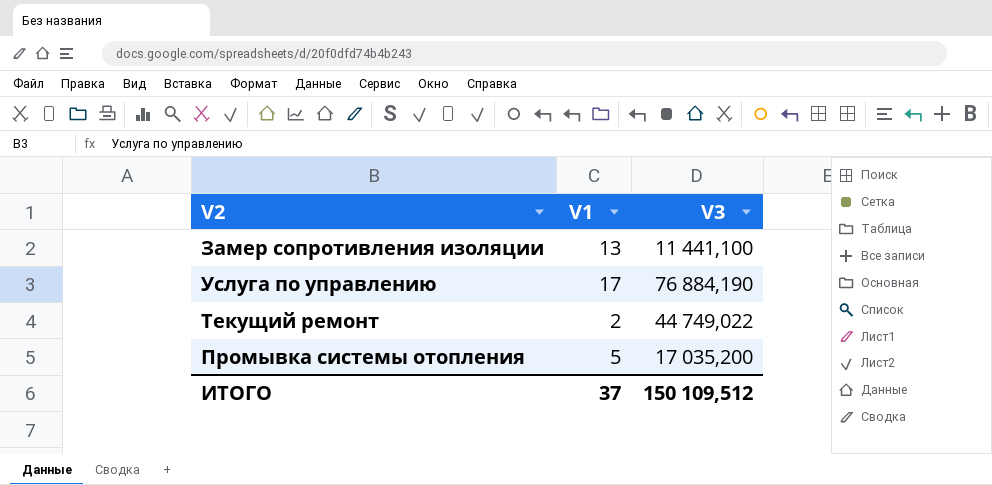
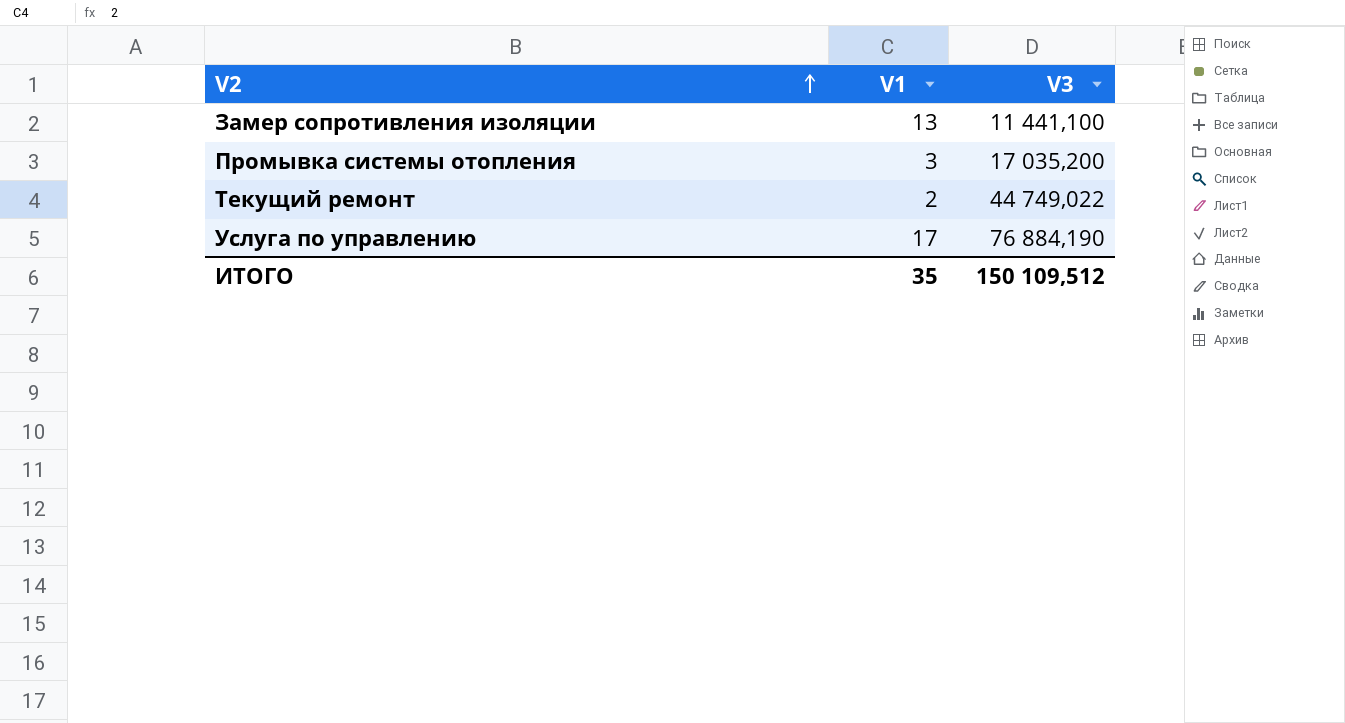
row order: none -> V2 ascending
Промывка системы отопления | V1: 5 -> 3
ИТОГО | V1: 37 -> 35

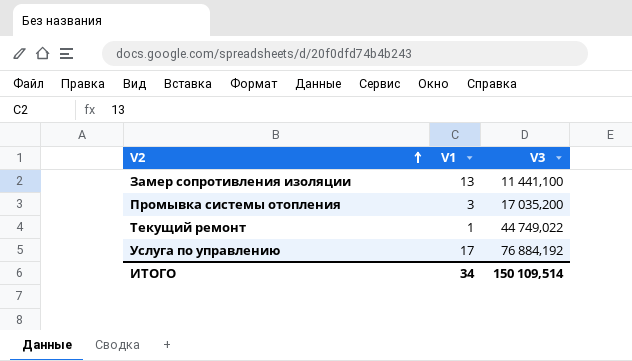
Текущий ремонт | V1: 2 -> 1
Услуга по управлению | V3: 76 884,190 -> 76 884,192
ИТОГО | V1: 35 -> 34
ИТОГО | V3: 150 109,512 -> 150 109,514

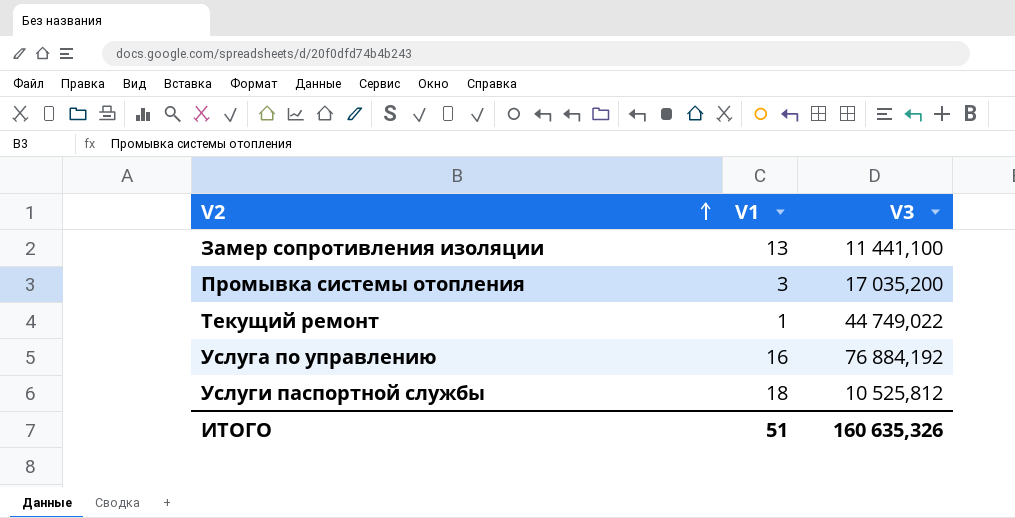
Услуга по управлению | V1: 17 -> 16
row Услуги паспортной службы: none -> 18 | 10 525,812
ИТОГО | V1: 34 -> 51
ИТОГО | V3: 150 109,514 -> 160 635,326

